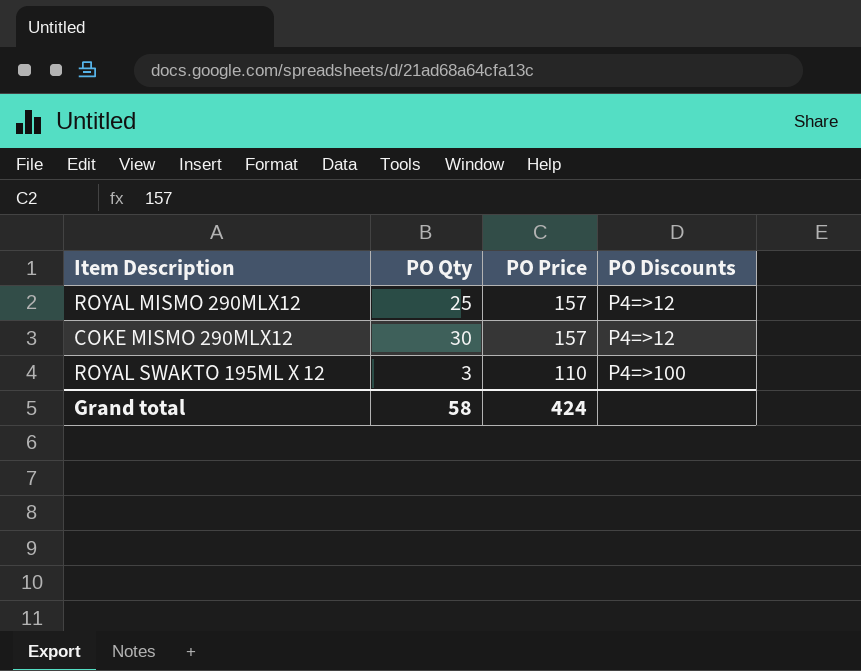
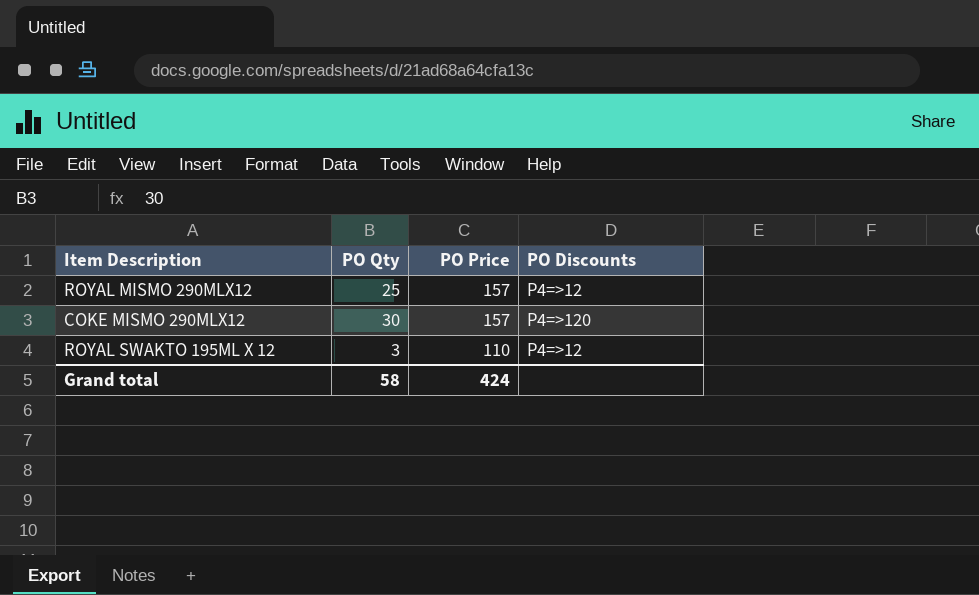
COKE MISMO 290MLX12 | PO Discounts: P4=>12 -> P4=>120
ROYAL SWAKTO 195ML X 12 | PO Discounts: P4=>100 -> P4=>12

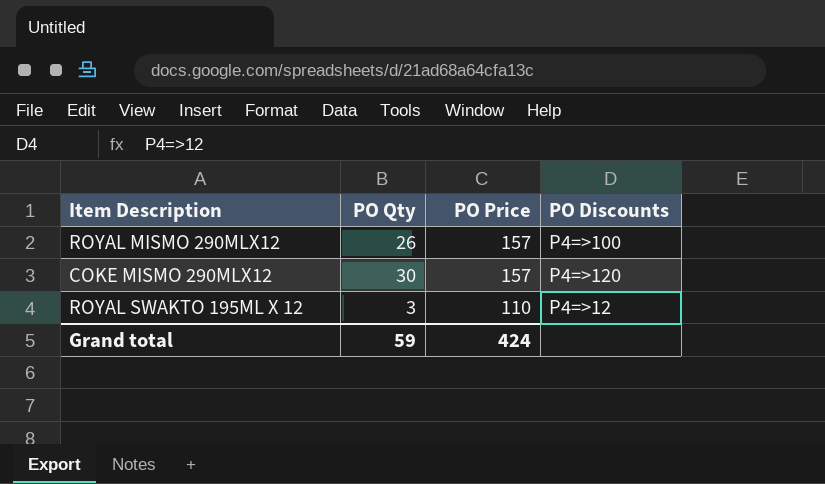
ROYAL MISMO 290MLX12 | PO Qty: 25 -> 26
ROYAL MISMO 290MLX12 | PO Discounts: P4=>12 -> P4=>100
Grand total | PO Qty: 58 -> 59

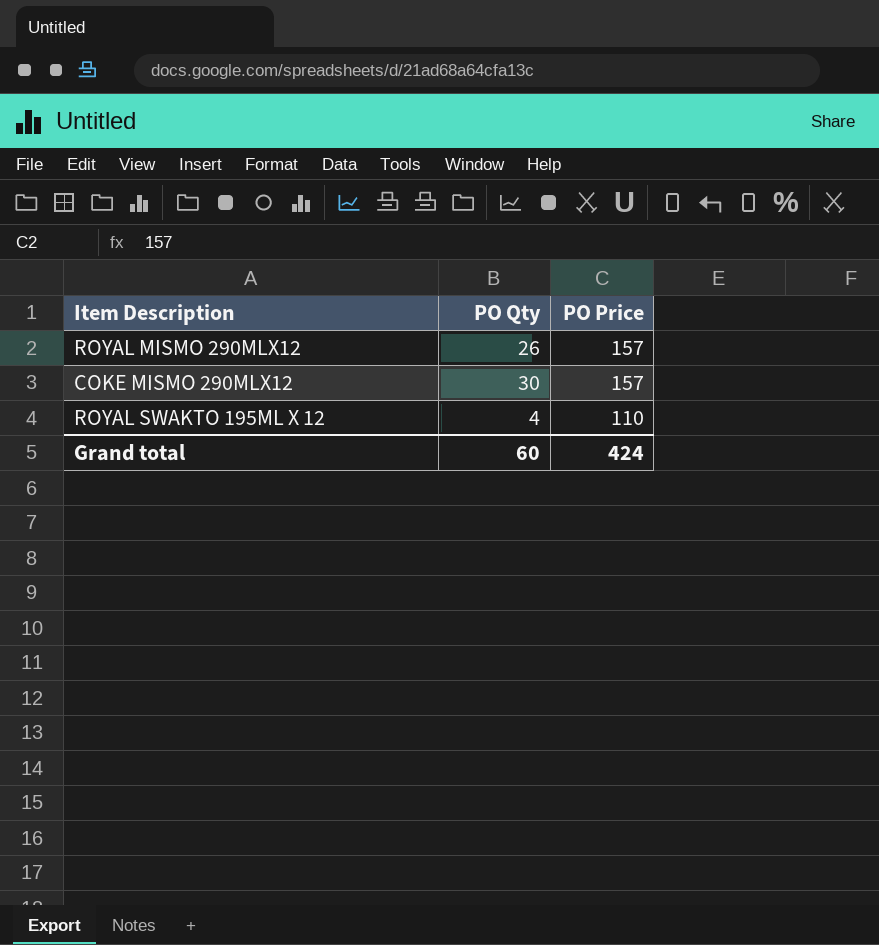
column PO Discounts | position: 4 -> none
ROYAL SWAKTO 195ML X 12 | PO Qty: 3 -> 4
Grand total | PO Qty: 59 -> 60

